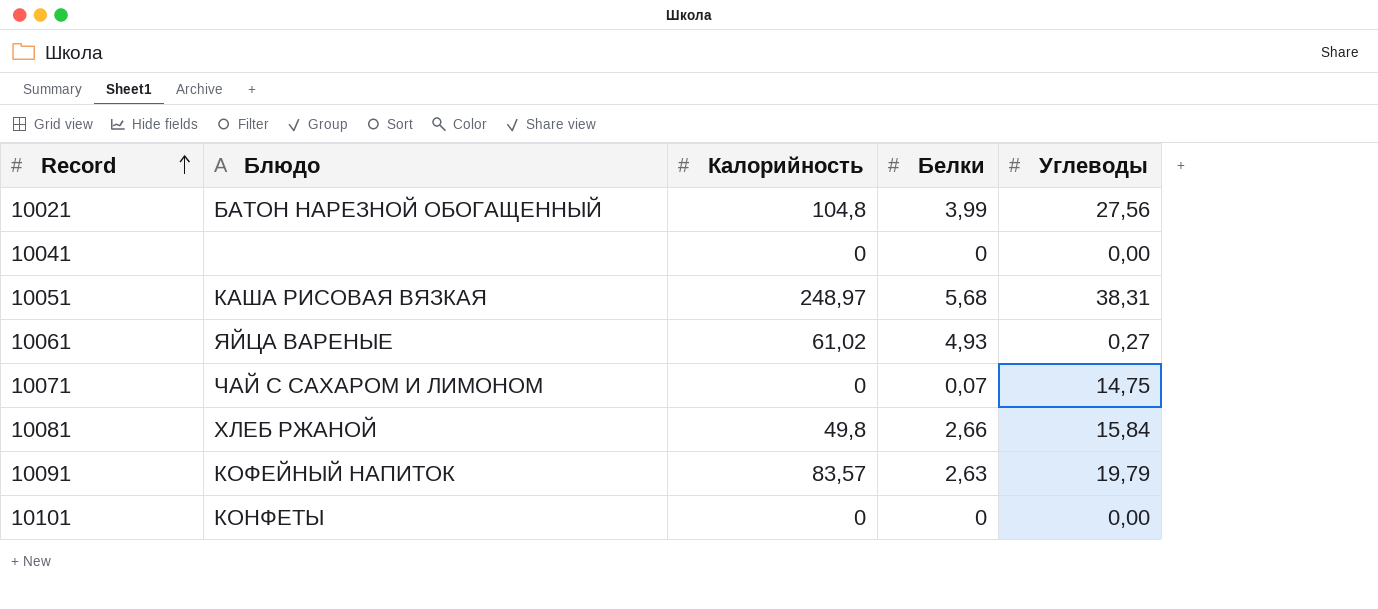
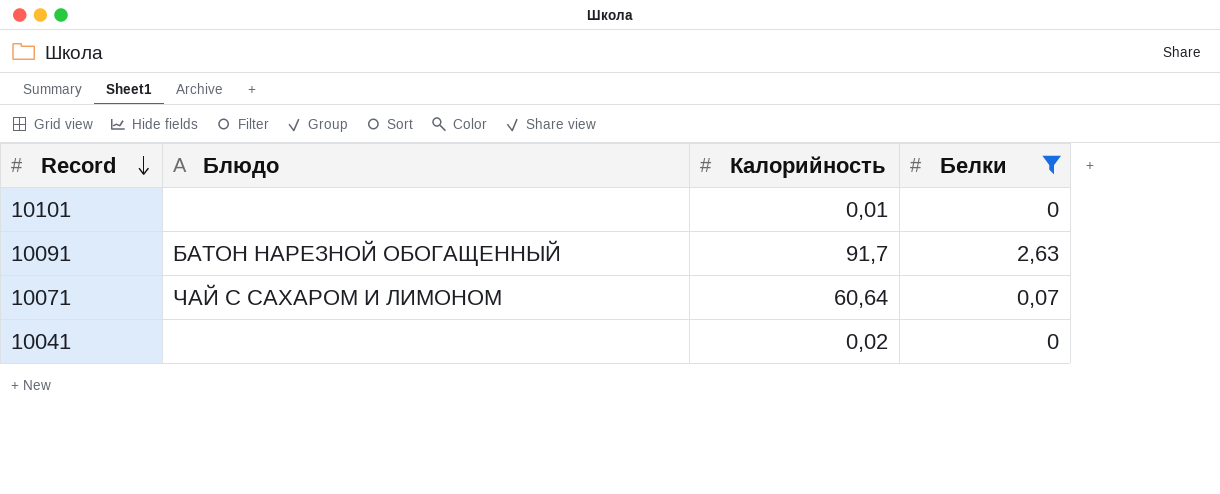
filter: none -> Белки <= 2,63
row order: Record ascending -> Record descending
column Углеводы | position: 5 -> none
10101 | Блюдо: КОНФЕТЫ -> none
10101 | Калорийность: 0 -> 0,01
10091 | Блюдо: КОФЕЙНЫЙ НАПИТОК -> БАТОН НАРЕЗНОЙ ОБОГАЩЕННЫЙ
10091 | Калорийность: 83,57 -> 91,7
10071 | Калорийность: 0 -> 60,64
10041 | Калорийность: 0 -> 0,02

